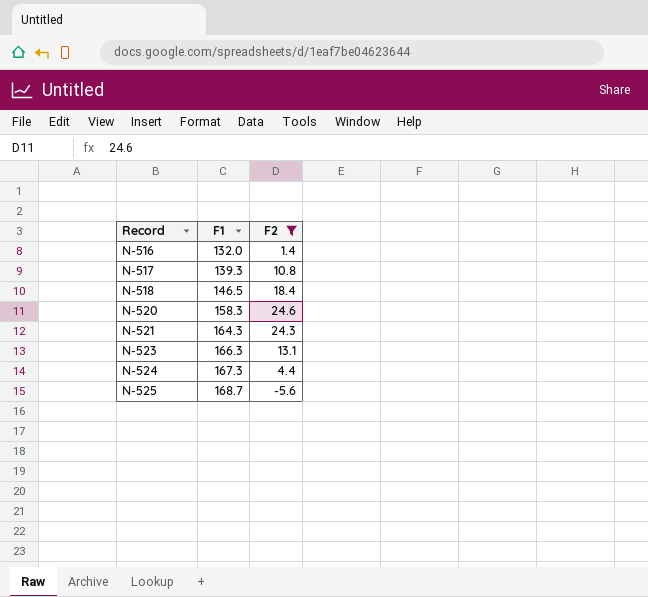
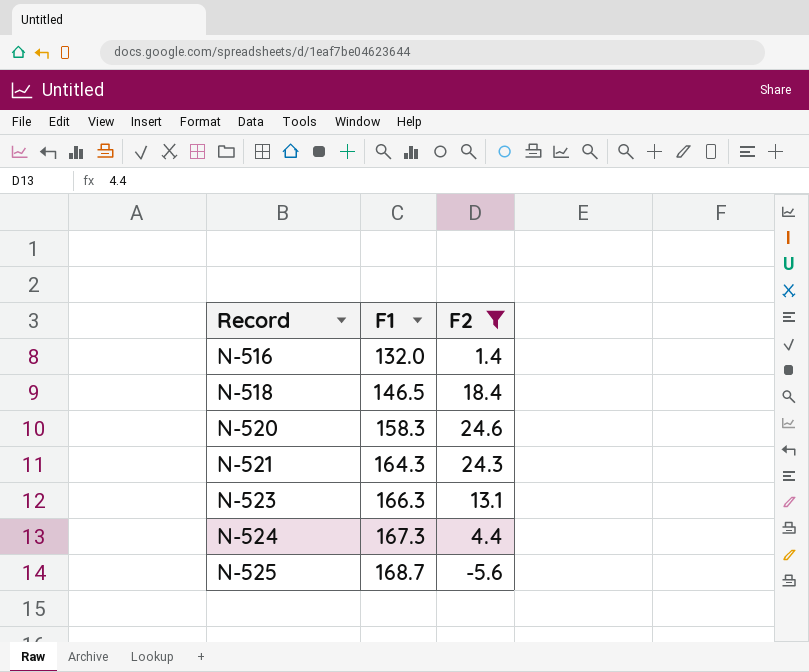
row N-517: 139.3 | 10.8 -> none

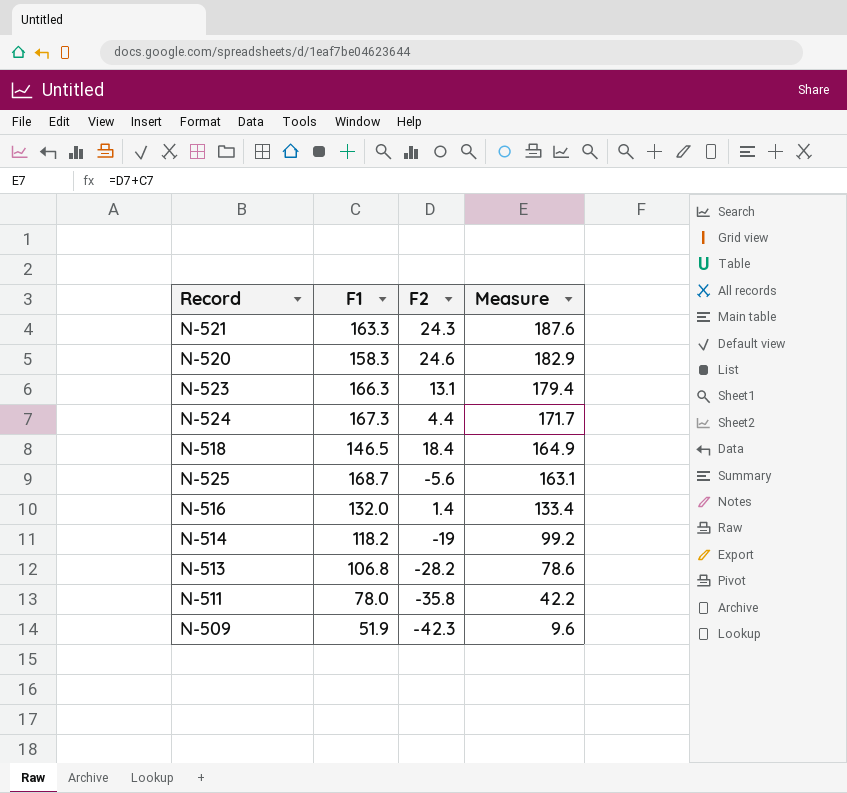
filter: F2 >= -5.6 -> none
row order: Record ascending -> Measure descending
column Measure | formula: none -> [F1] + [F2]
N-521 | F1: 164.3 -> 163.3

